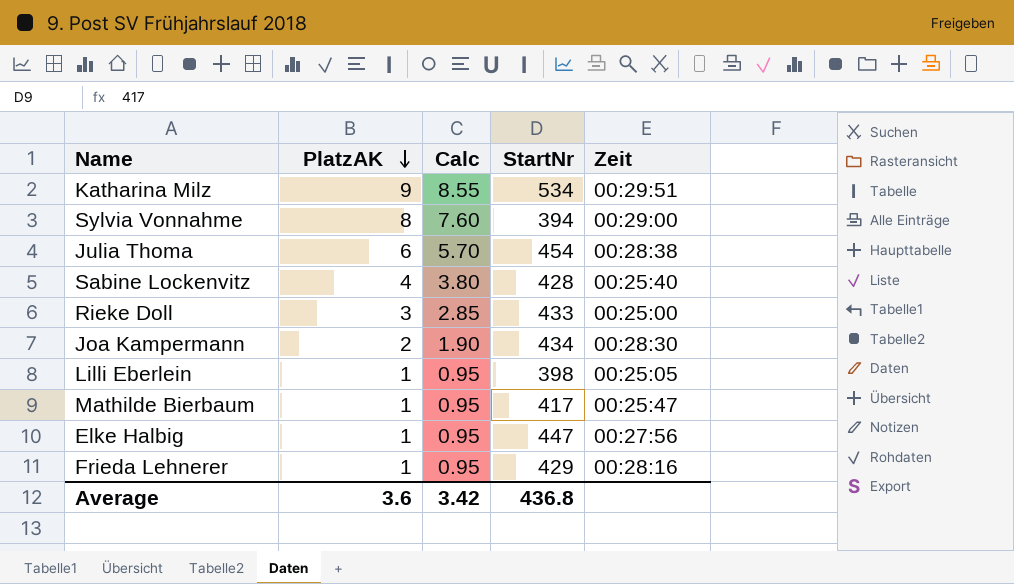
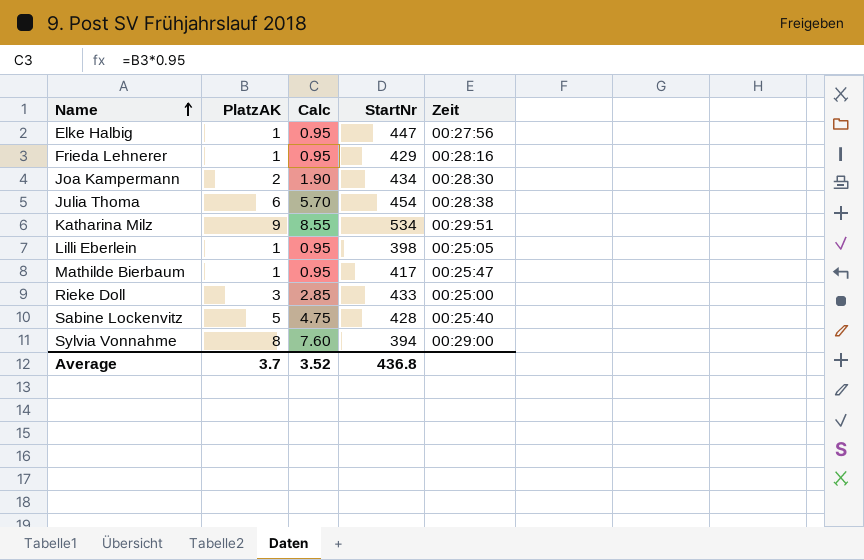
row order: PlatzAK descending -> Name ascending
Sabine Lockenvitz | PlatzAK: 4 -> 5
Sabine Lockenvitz | Calc: 3.80 -> 4.75
Average | PlatzAK: 3.6 -> 3.7
Average | Calc: 3.42 -> 3.52

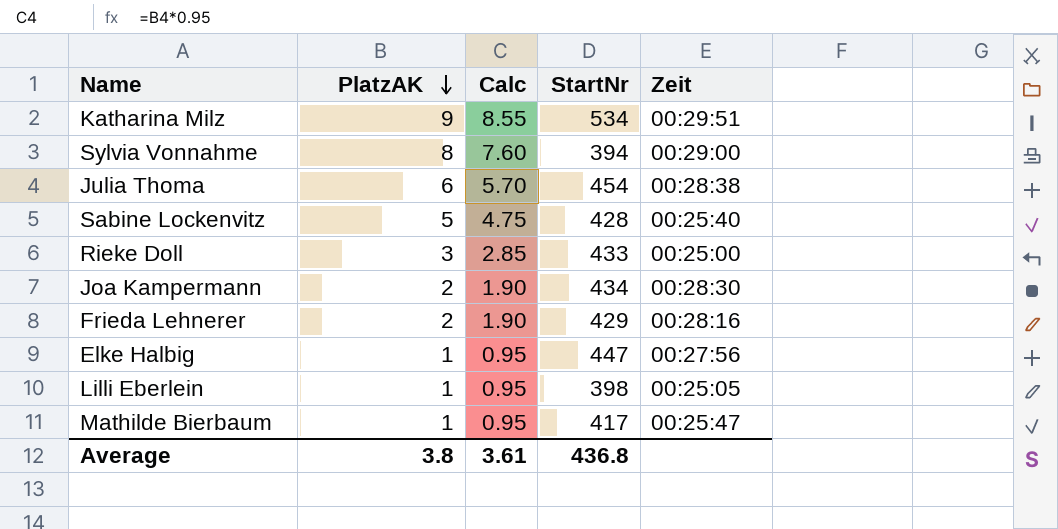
row order: Name ascending -> PlatzAK descending
Frieda Lehnerer | PlatzAK: 1 -> 2
Frieda Lehnerer | Calc: 0.95 -> 1.90
Average | PlatzAK: 3.7 -> 3.8
Average | Calc: 3.52 -> 3.61

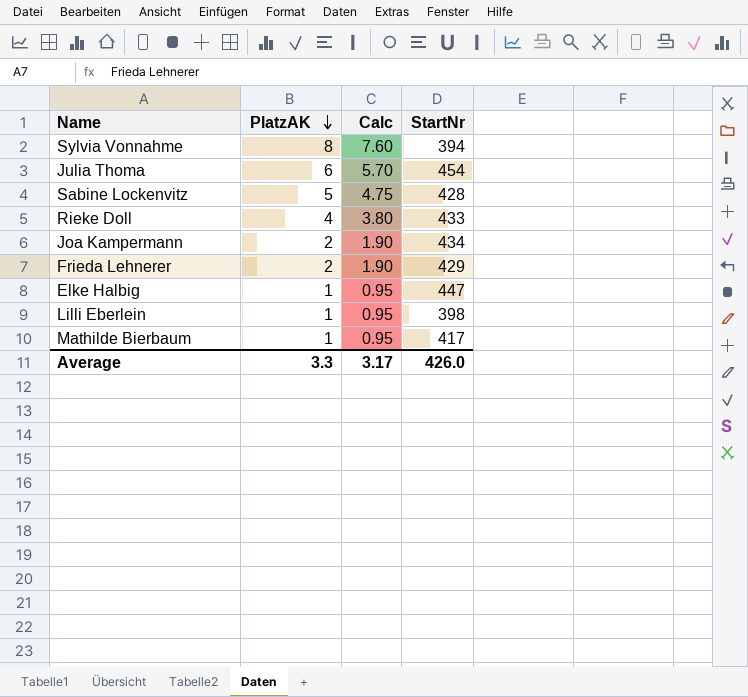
column Zeit | position: 5 -> none
row Katharina Milz: 9 | 8.55 | 534 | 00:29:51 -> none
Rieke Doll | PlatzAK: 3 -> 4
Rieke Doll | Calc: 2.85 -> 3.80
Average | PlatzAK: 3.8 -> 3.3
Average | Calc: 3.61 -> 3.17
Average | StartNr: 436.8 -> 426.0

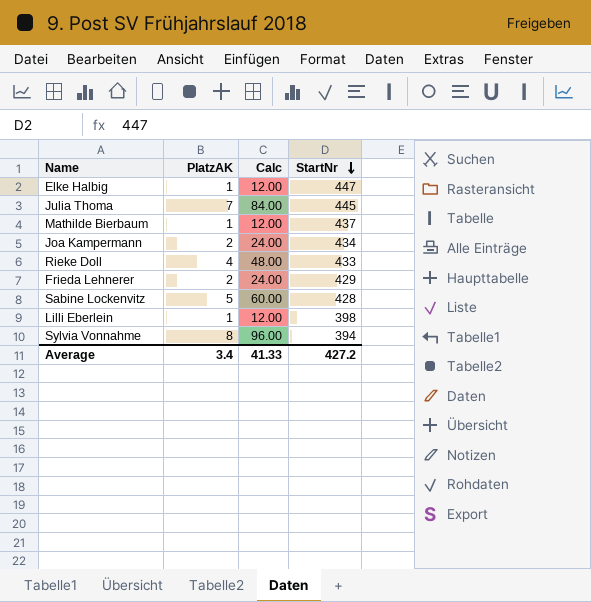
row order: PlatzAK descending -> StartNr descending
column Calc | formula: [PlatzAK] * 0.95 -> [PlatzAK] * 12
Julia Thoma | PlatzAK: 6 -> 7
Julia Thoma | StartNr: 454 -> 445
Mathilde Bierbaum | StartNr: 417 -> 437
Average | PlatzAK: 3.3 -> 3.4
Average | Calc: 3.17 -> 41.33
Average | StartNr: 426.0 -> 427.2

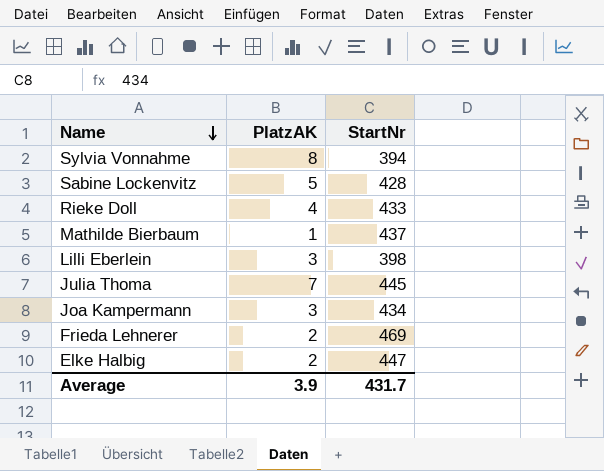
row order: StartNr descending -> Name descending
column Calc | formula: [PlatzAK] * 12 -> none
Lilli Eberlein | PlatzAK: 1 -> 3
Joa Kampermann | PlatzAK: 2 -> 3
Frieda Lehnerer | StartNr: 429 -> 469
Elke Halbig | PlatzAK: 1 -> 2
Average | PlatzAK: 3.4 -> 3.9
Average | StartNr: 427.2 -> 431.7

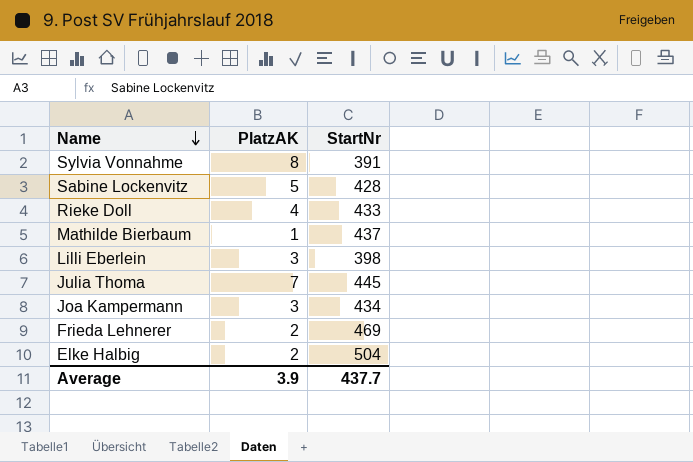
Sylvia Vonnahme | StartNr: 394 -> 391
Elke Halbig | StartNr: 447 -> 504
Average | StartNr: 431.7 -> 437.7

